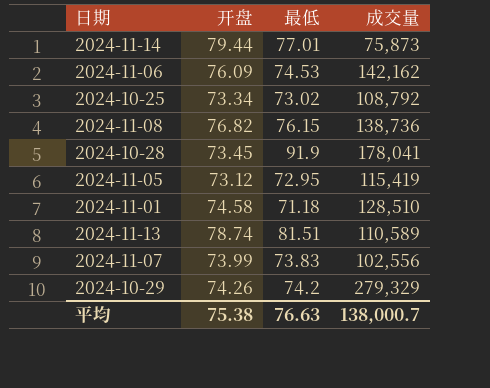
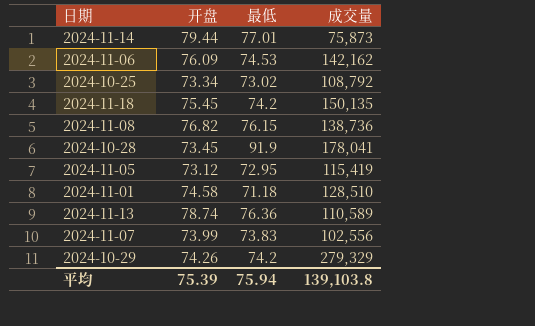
row 2024-11-18: none -> 75.45 | 74.2 | 150,135
2024-11-13 | 最低: 81.51 -> 76.36
平均 | 开盘: 75.38 -> 75.39
平均 | 最低: 76.63 -> 75.94
平均 | 成交量: 138,000.7 -> 139,103.8

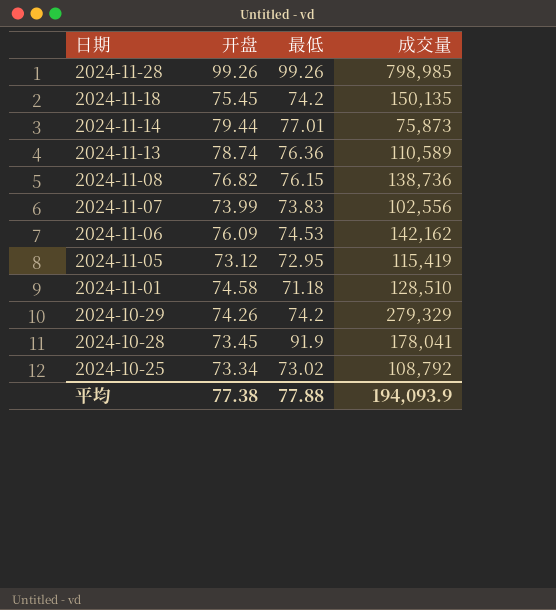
row order: none -> 日期 descending
row 2024-11-28: none -> 99.26 | 99.26 | 798,985
平均 | 开盘: 75.39 -> 77.38
平均 | 最低: 75.94 -> 77.88
平均 | 成交量: 139,103.8 -> 194,093.9

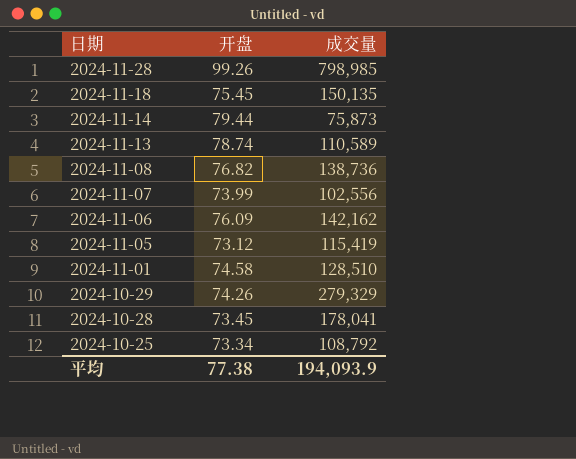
column 最低 | position: 3 -> none

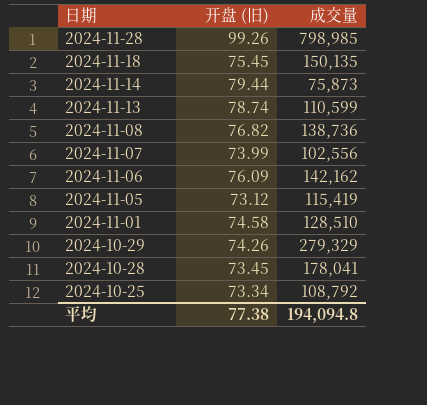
column name: 开盘 -> 开盘 (旧)
2024-11-13 | 成交量: 110,589 -> 110,599
平均 | 成交量: 194,093.9 -> 194,094.8

